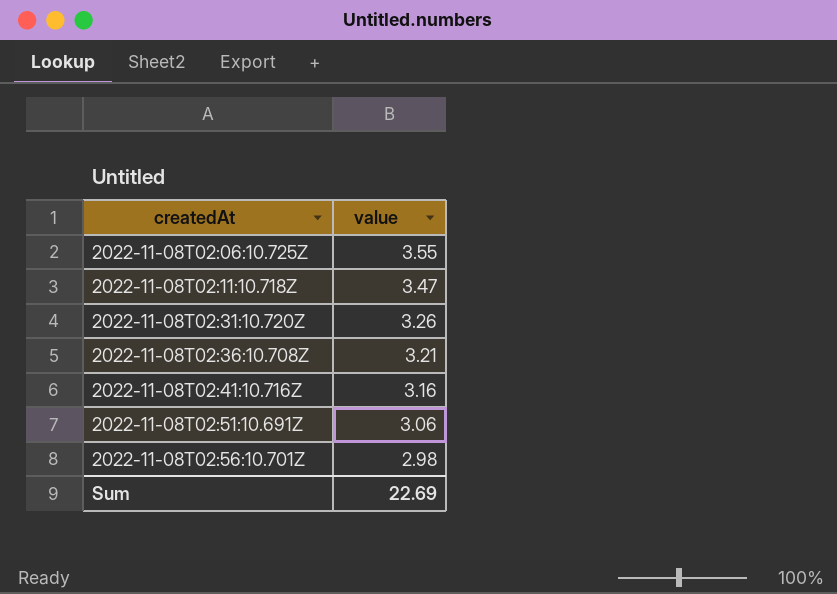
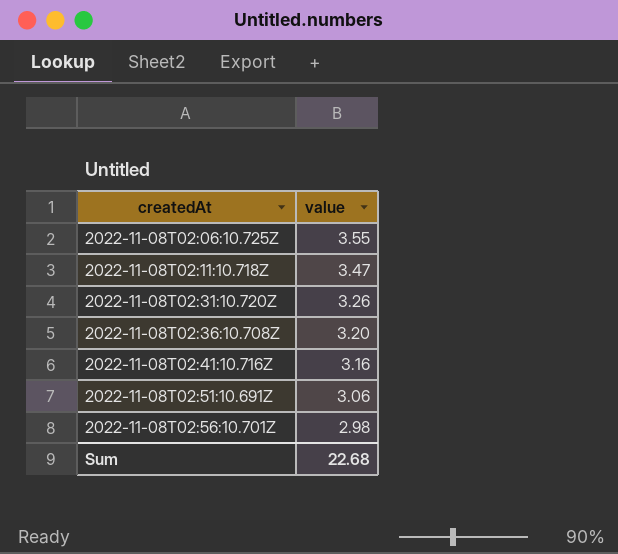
2022-11-08T02:36:10.708Z | value: 3.21 -> 3.20
Sum | value: 22.69 -> 22.68

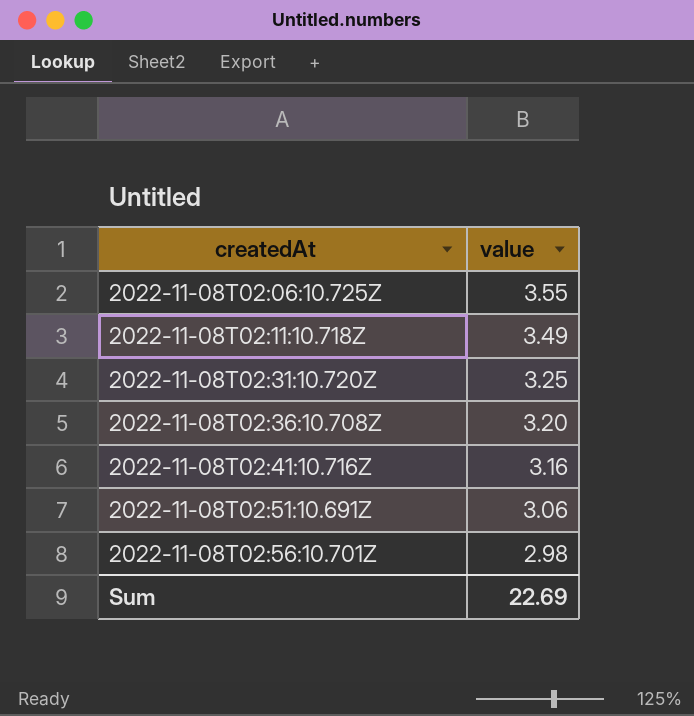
2022-11-08T02:11:10.718Z | value: 3.47 -> 3.49
2022-11-08T02:31:10.720Z | value: 3.26 -> 3.25
Sum | value: 22.68 -> 22.69

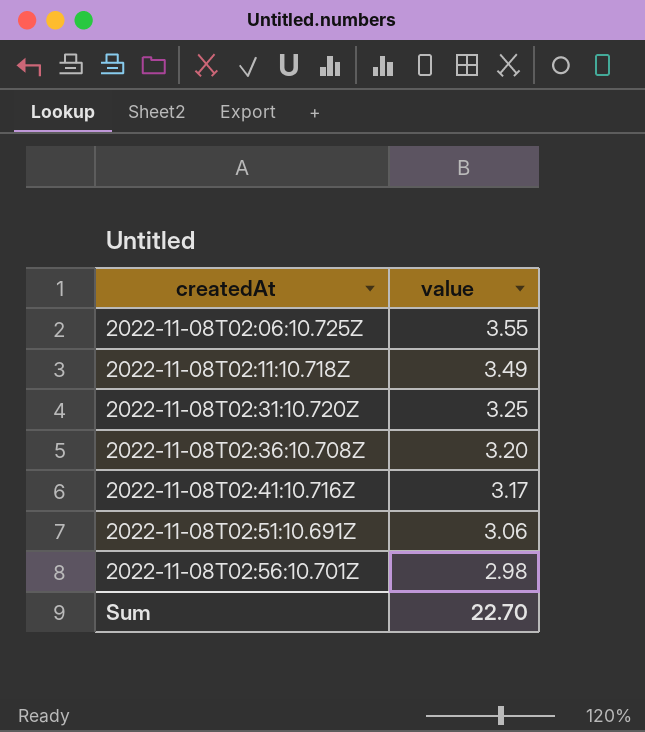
2022-11-08T02:41:10.716Z | value: 3.16 -> 3.17
Sum | value: 22.69 -> 22.70

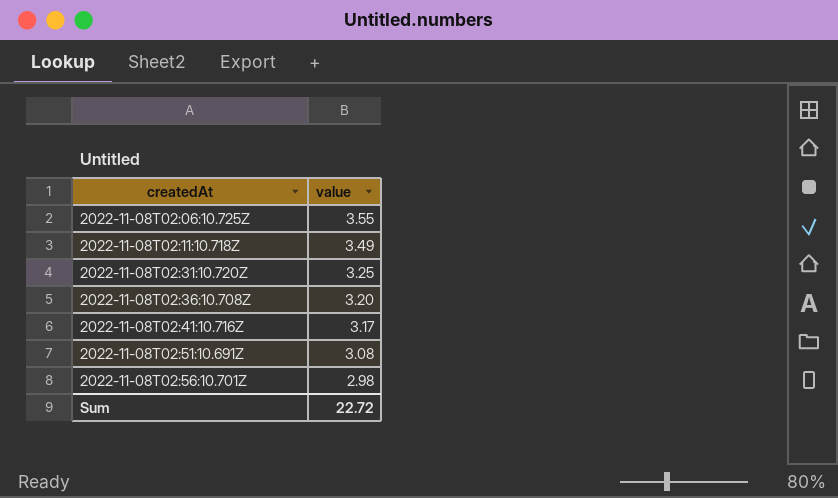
2022-11-08T02:51:10.691Z | value: 3.06 -> 3.08
Sum | value: 22.70 -> 22.72

